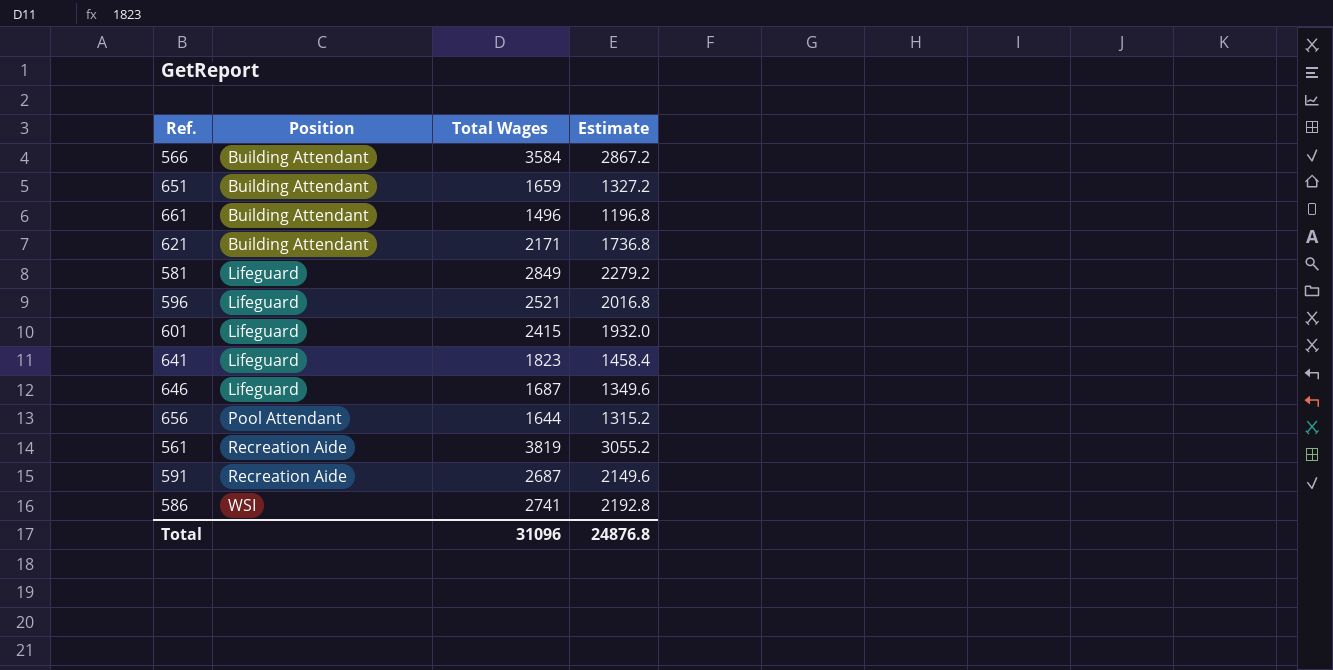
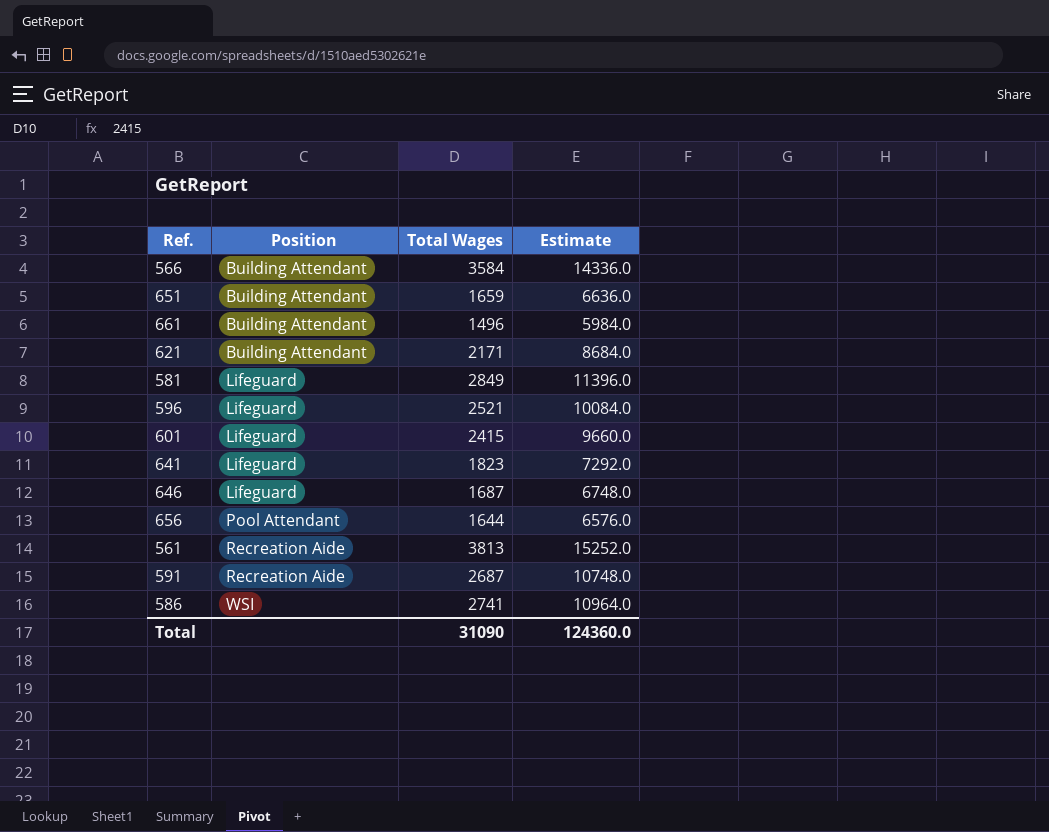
column Estimate | formula: [Total Wages] * 0.8 -> [Total Wages] * 4
561 | Total Wages: 3819 -> 3813
Total | Total Wages: 31096 -> 31090
Total | Estimate: 24876.8 -> 124360.0

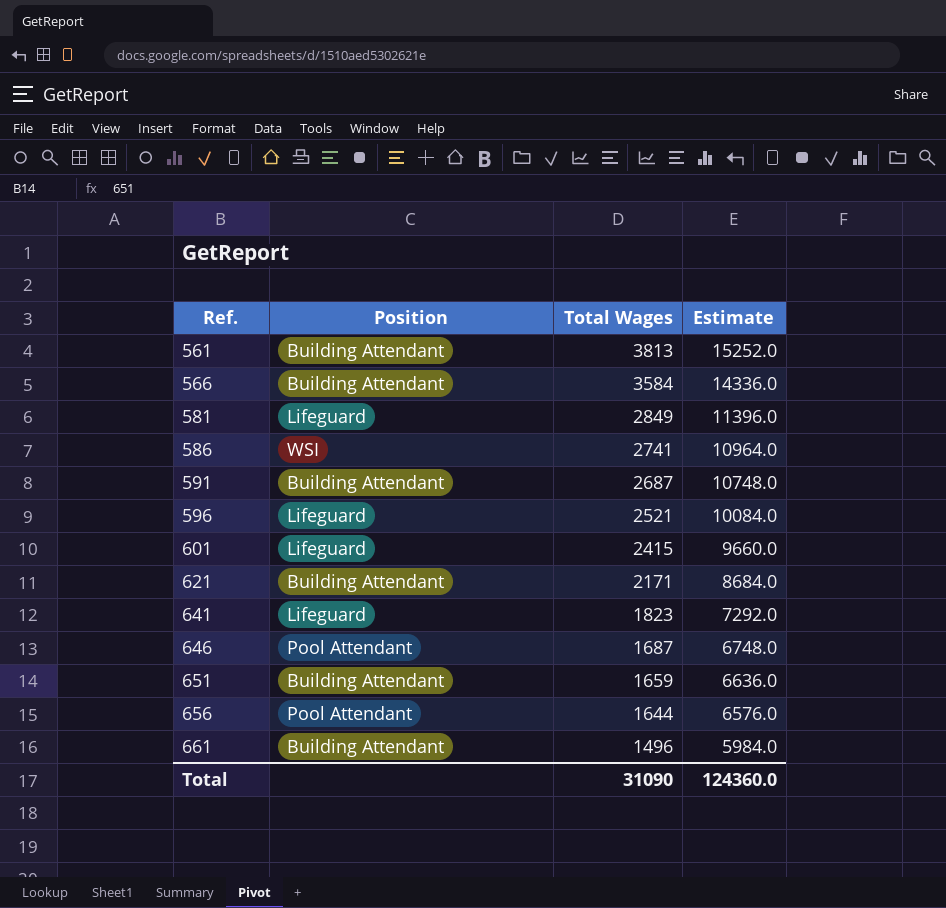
row order: Position ascending -> Ref. ascending
561 | Position: Recreation Aide -> Building Attendant
591 | Position: Recreation Aide -> Building Attendant
646 | Position: Lifeguard -> Pool Attendant

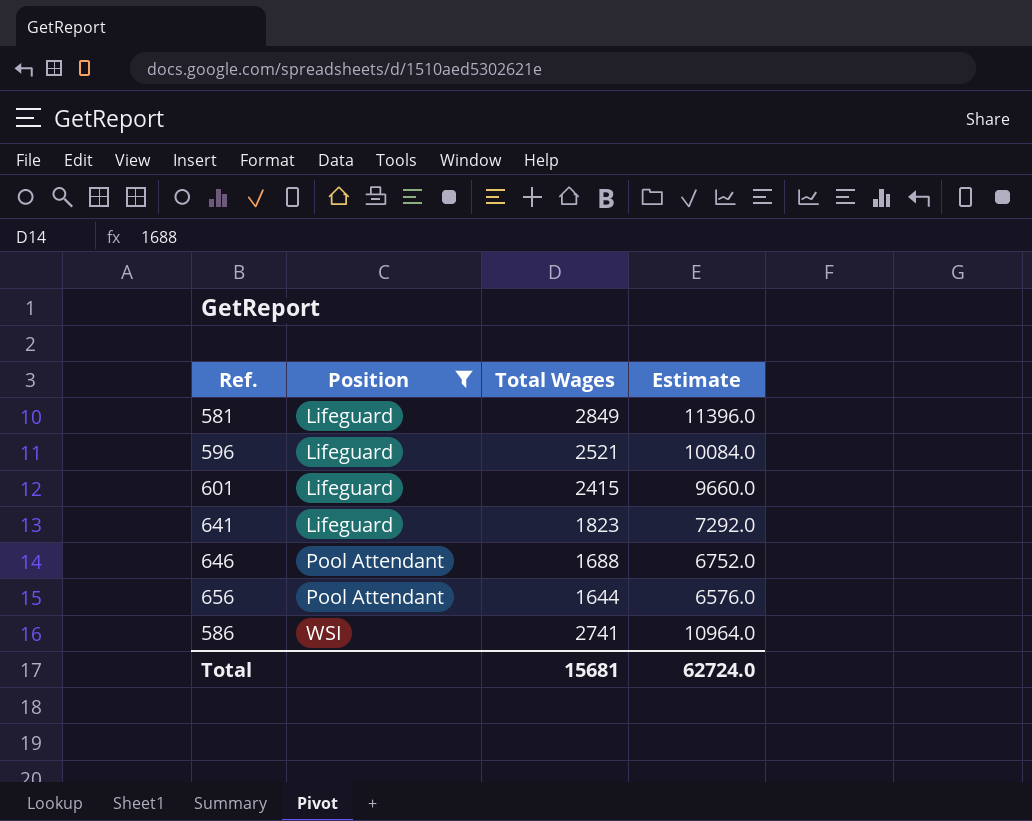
filter: none -> Position != Building Attendant
row order: Ref. ascending -> Position ascending
646 | Total Wages: 1687 -> 1688
646 | Estimate: 6748.0 -> 6752.0
Total | Total Wages: 31090 -> 15681
Total | Estimate: 124360.0 -> 62724.0

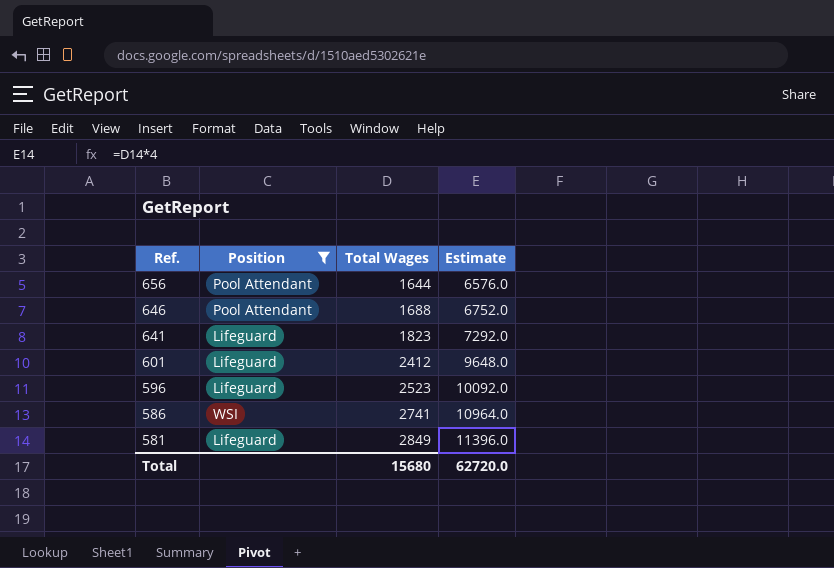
row order: Position ascending -> Ref. descending
601 | Total Wages: 2415 -> 2412
601 | Estimate: 9660.0 -> 9648.0
596 | Total Wages: 2521 -> 2523
596 | Estimate: 10084.0 -> 10092.0
Total | Total Wages: 15681 -> 15680
Total | Estimate: 62724.0 -> 62720.0

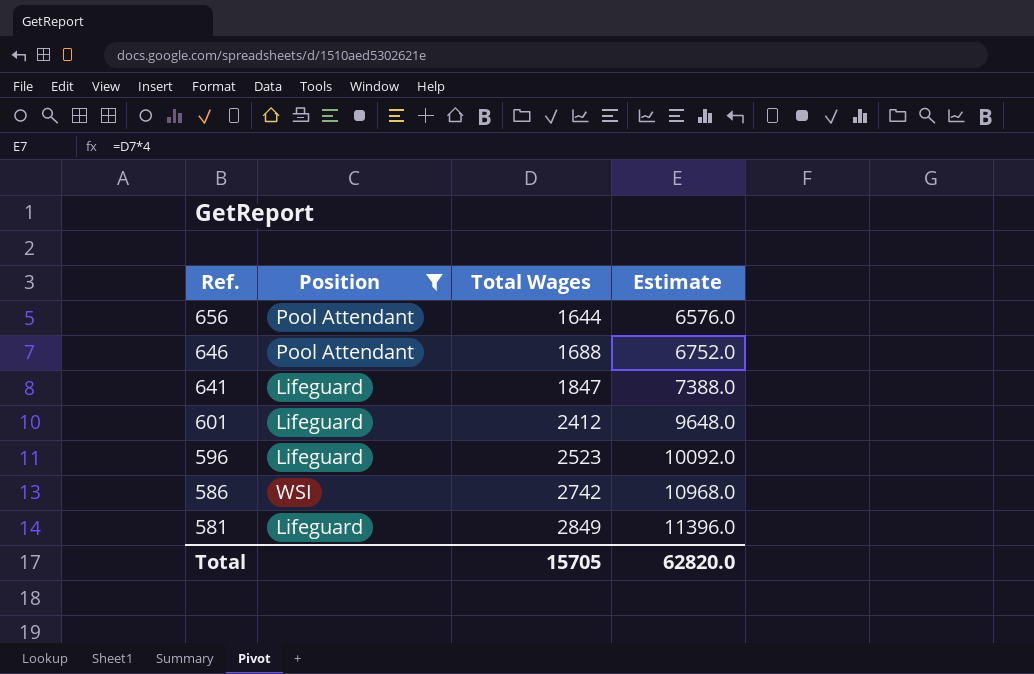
641 | Total Wages: 1823 -> 1847
641 | Estimate: 7292.0 -> 7388.0
586 | Total Wages: 2741 -> 2742
586 | Estimate: 10964.0 -> 10968.0
Total | Total Wages: 15680 -> 15705
Total | Estimate: 62720.0 -> 62820.0

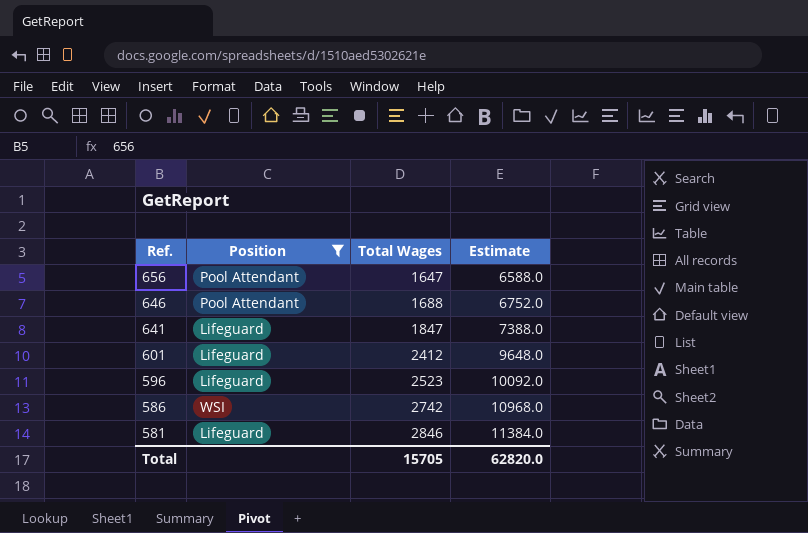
656 | Total Wages: 1644 -> 1647
656 | Estimate: 6576.0 -> 6588.0
581 | Total Wages: 2849 -> 2846
581 | Estimate: 11396.0 -> 11384.0

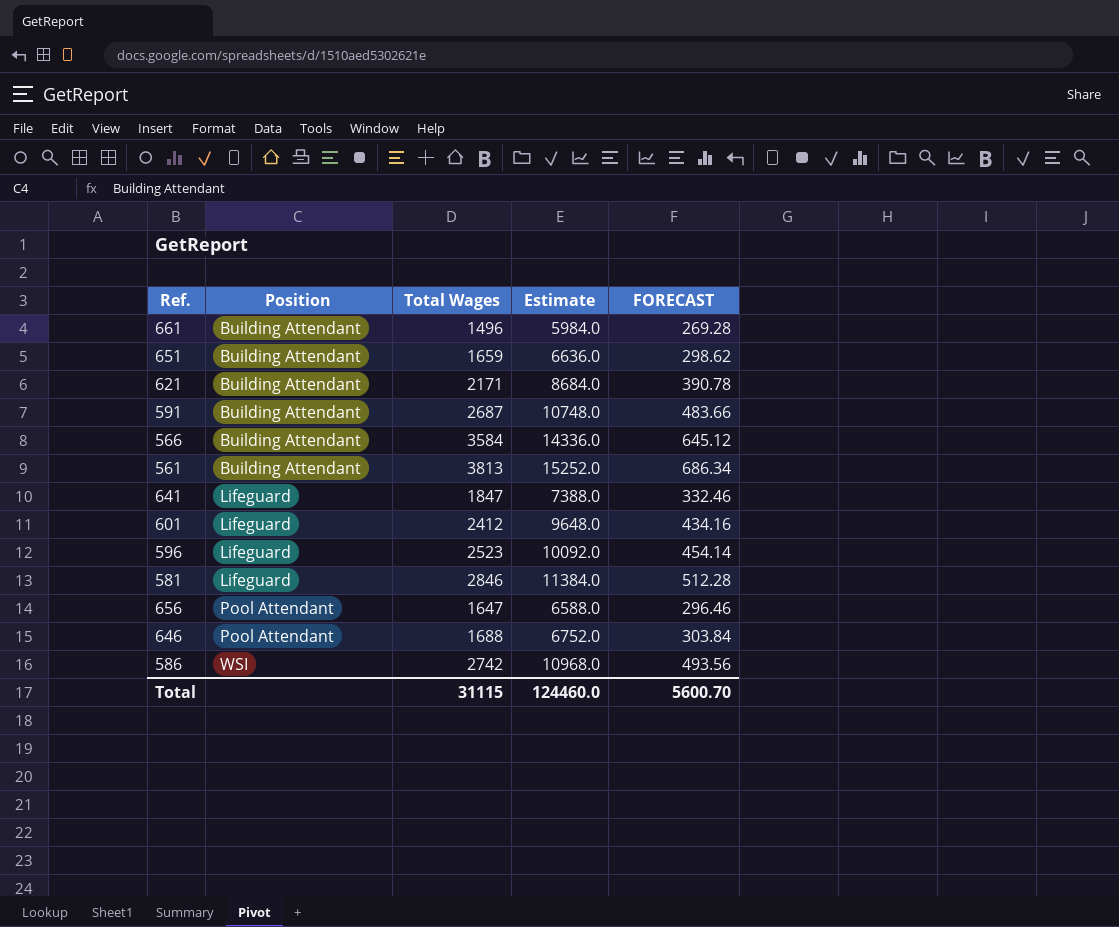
filter: Position != Building Attendant -> none
row order: Ref. descending -> Position ascending
column FORECAST | formula: none -> [Total Wages] * 0.18
Total | Total Wages: 15705 -> 31115
Total | Estimate: 62820.0 -> 124460.0

